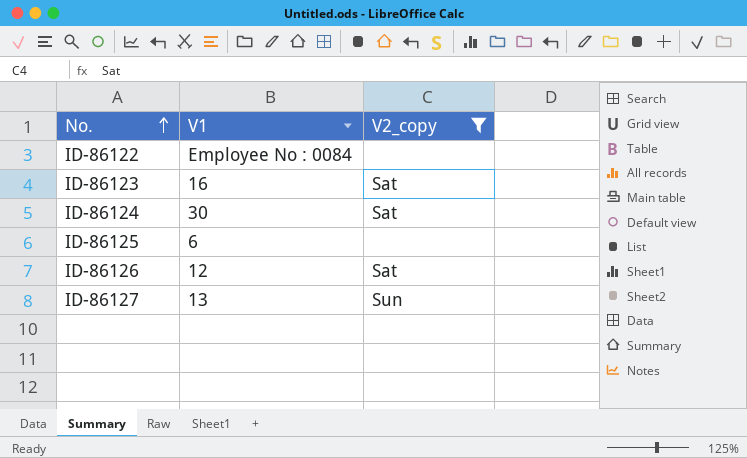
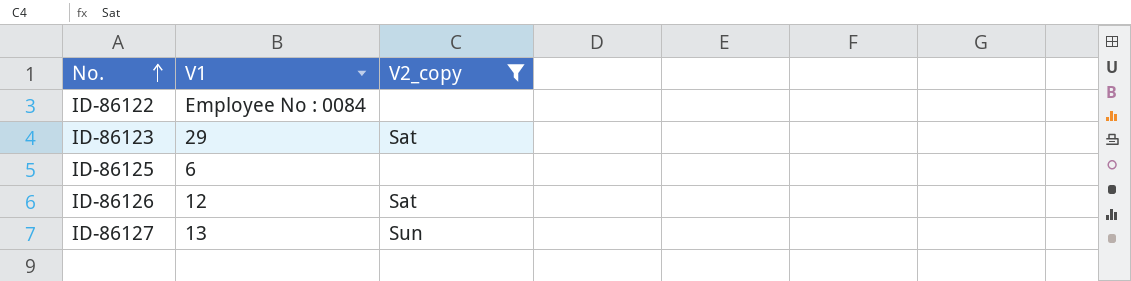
row ID-86124: 30 | Sat -> none
ID-86123 | V1: 16 -> 29

